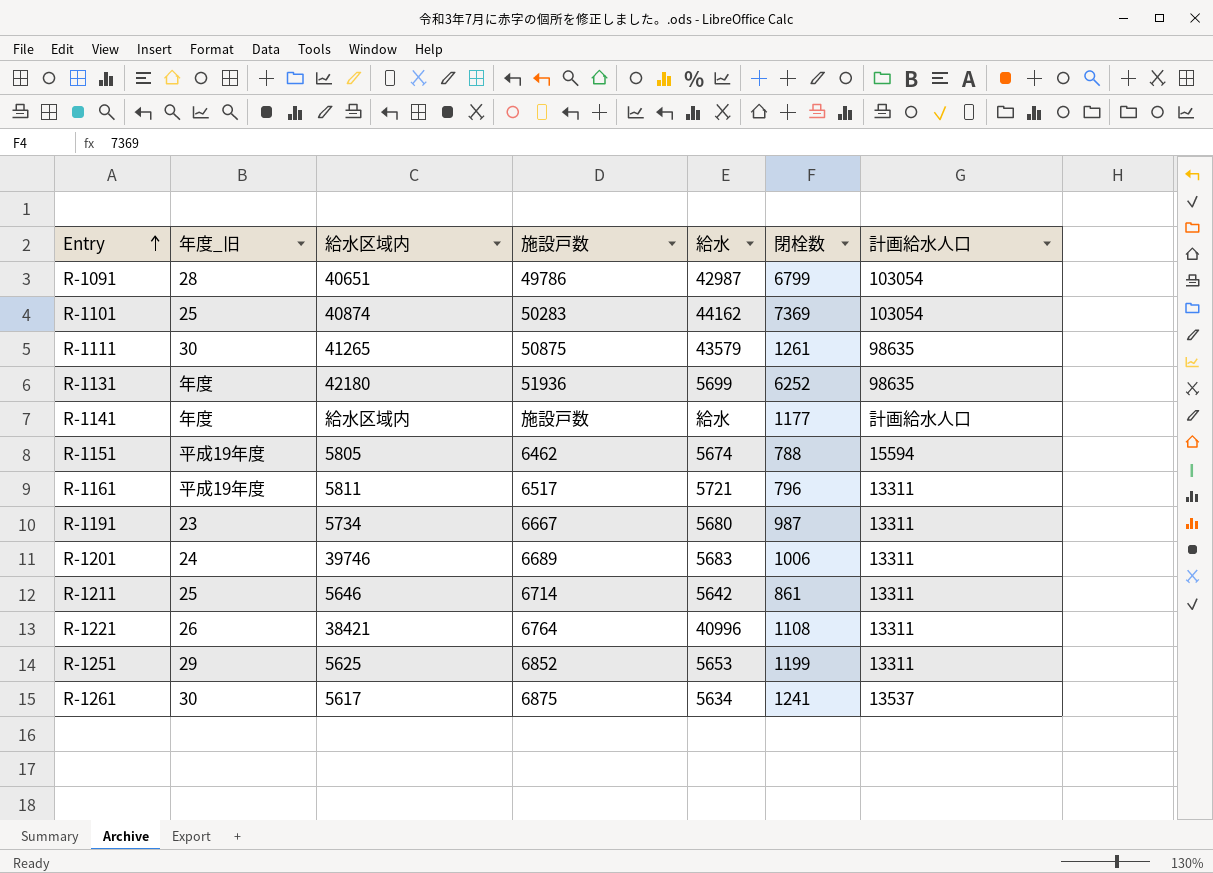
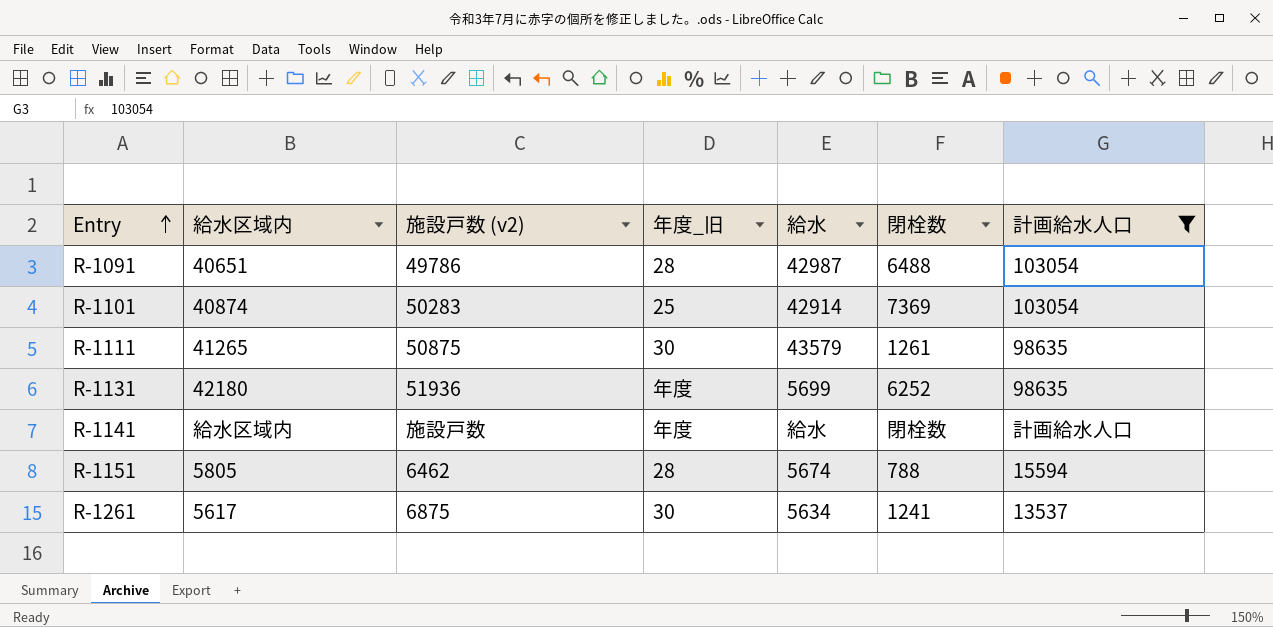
filter: none -> 計画給水人口 != 13311
column name: 施設戸数 -> 施設戸数 (v2)
column 年度_旧 | position: 2 -> 4
R-1091 | 閉栓数: 6799 -> 6488
R-1101 | 給水: 44162 -> 42914
R-1141 | 閉栓数: 1177 -> 閉栓数
R-1151 | 年度_旧: 平成19年度 -> 28

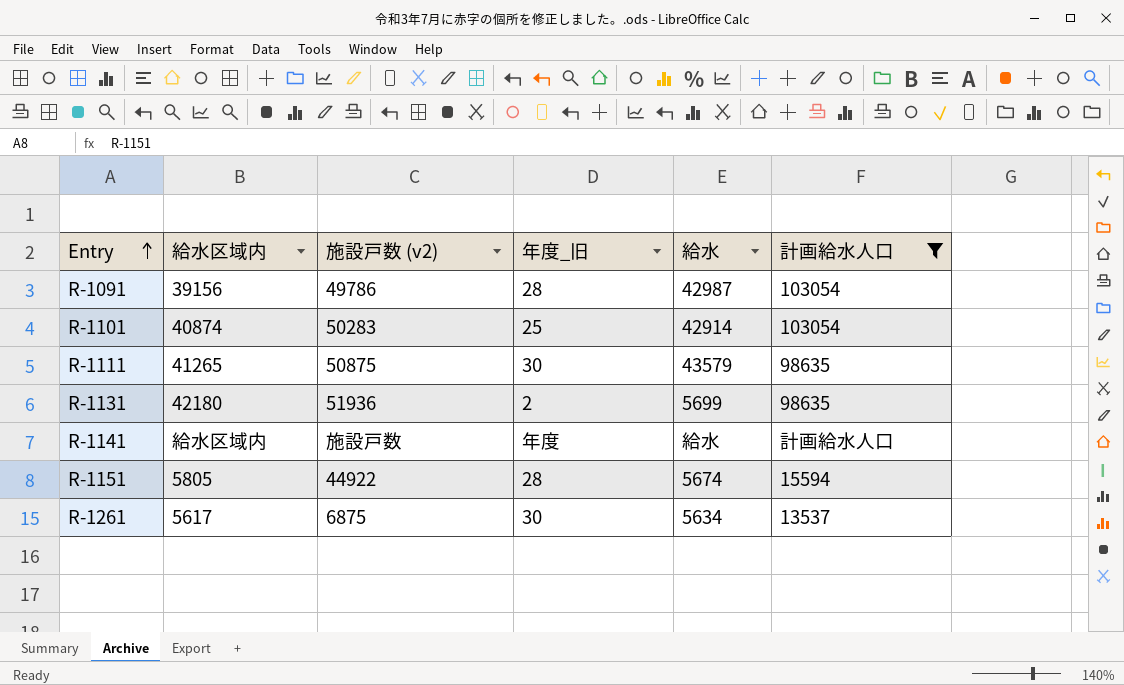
column 閉栓数 | position: 6 -> none
R-1091 | 給水区域内: 40651 -> 39156
R-1131 | 年度_旧: 年度 -> 2
R-1151 | 施設戸数 (v2): 6462 -> 44922

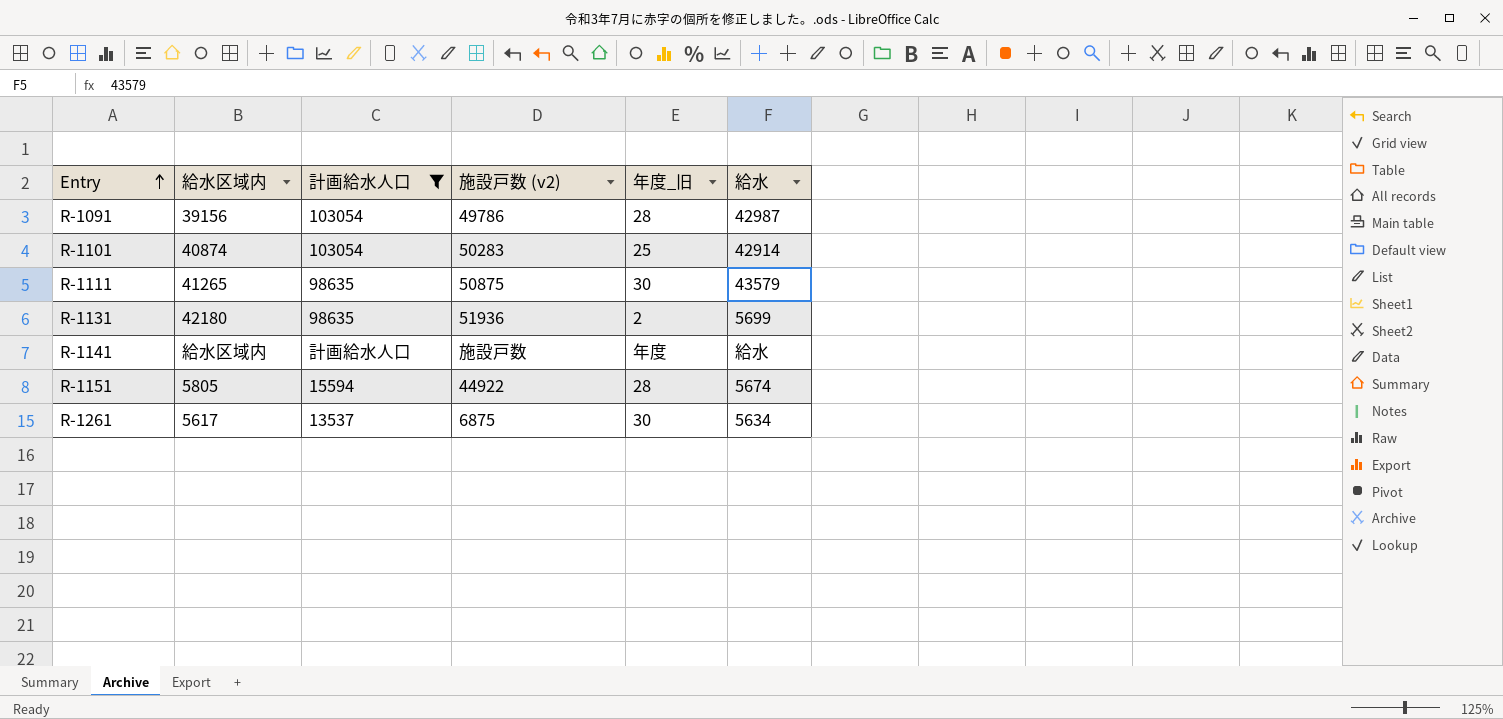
column 計画給水人口 | position: 6 -> 3

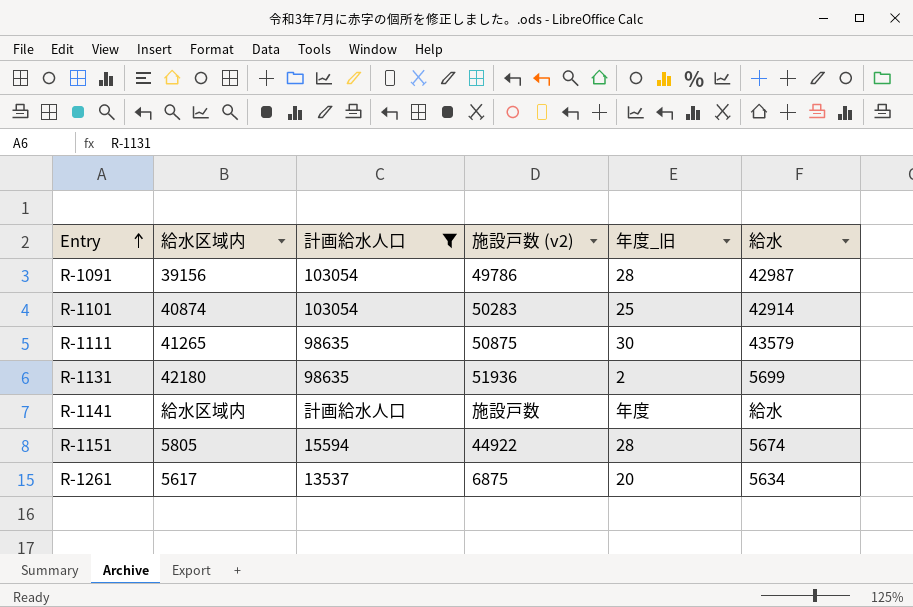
R-1261 | 年度_旧: 30 -> 20

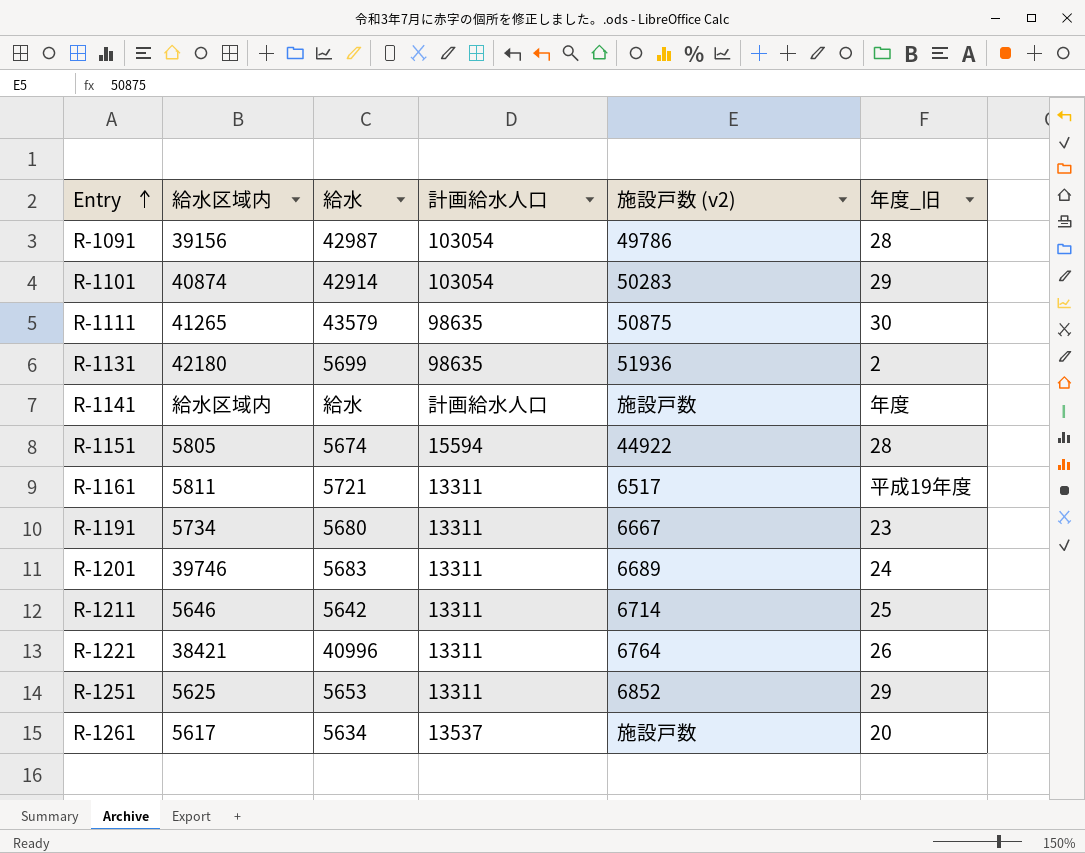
filter: 計画給水人口 != 13311 -> none
column 給水 | position: 6 -> 3
R-1101 | 年度_旧: 25 -> 29
R-1261 | 施設戸数 (v2): 6875 -> 施設戸数

